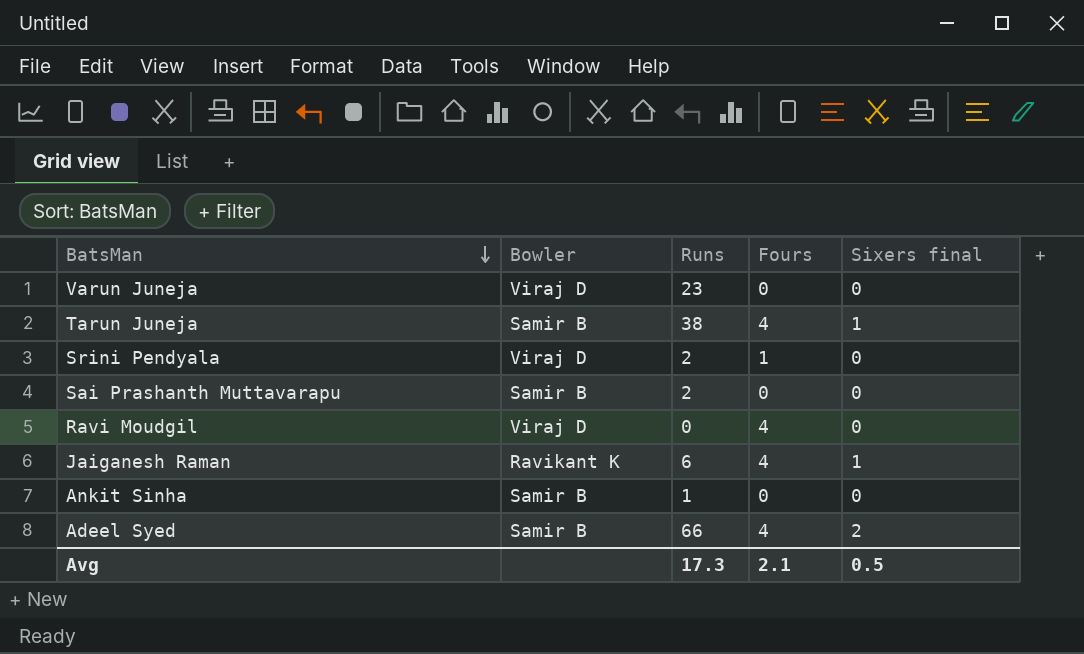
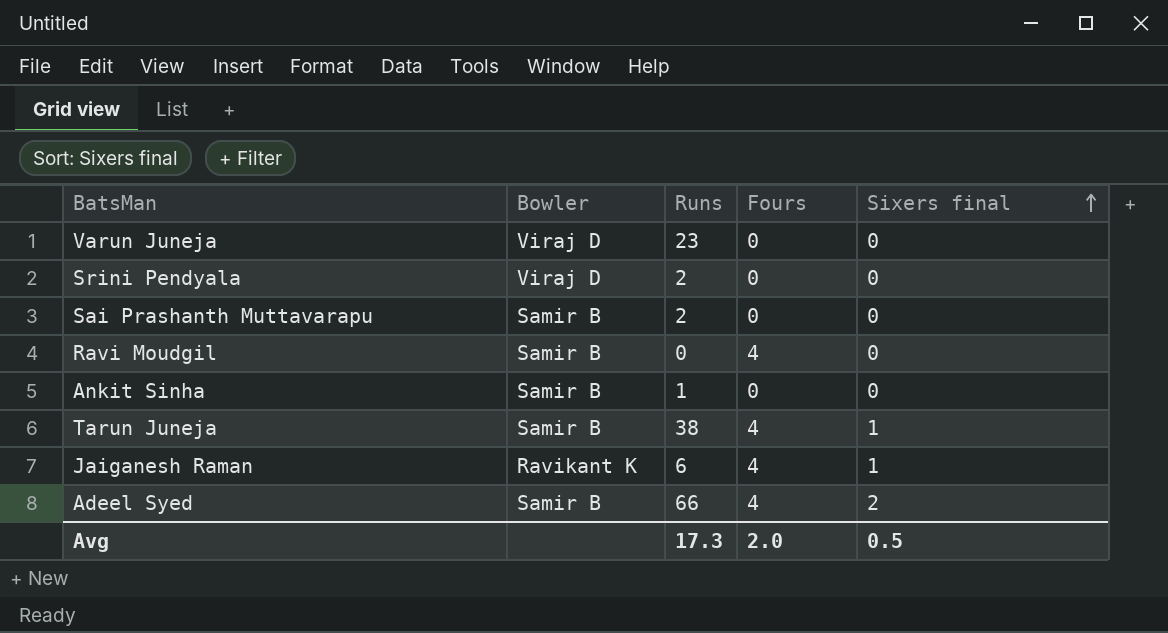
row order: BatsMan descending -> Sixers final ascending
Srini Pendyala | Fours: 1 -> 0
Ravi Moudgil | Bowler: Viraj D -> Samir B
Avg | Fours: 2.1 -> 2.0

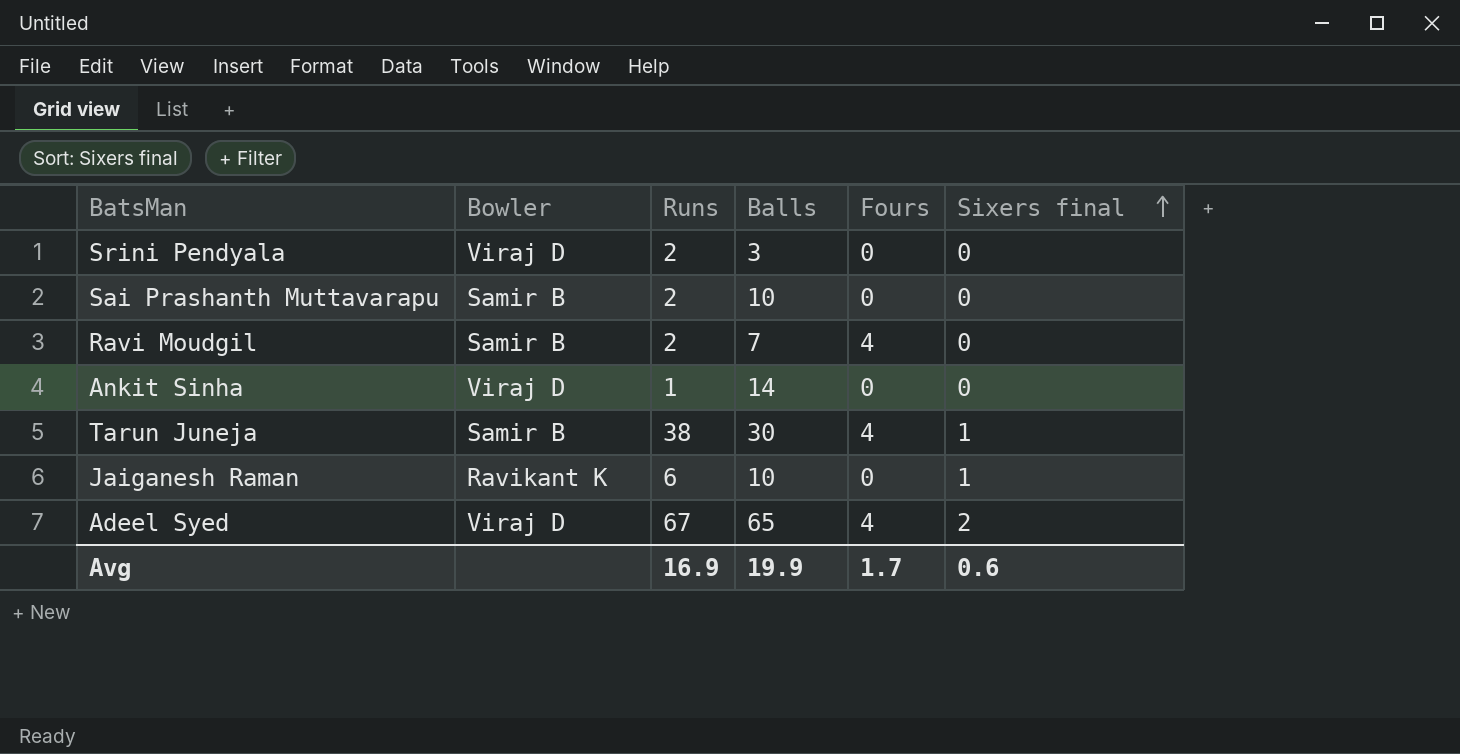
column Balls | position: none -> 4
row Varun Juneja: Viraj D | 23 | 0 | 0 -> none
Ravi Moudgil | Runs: 0 -> 2
Ankit Sinha | Bowler: Samir B -> Viraj D
Jaiganesh Raman | Fours: 4 -> 0
Adeel Syed | Bowler: Samir B -> Viraj D
Adeel Syed | Runs: 66 -> 67
Avg | Runs: 17.3 -> 16.9
Avg | Fours: 2.0 -> 1.7
Avg | Sixers final: 0.5 -> 0.6

